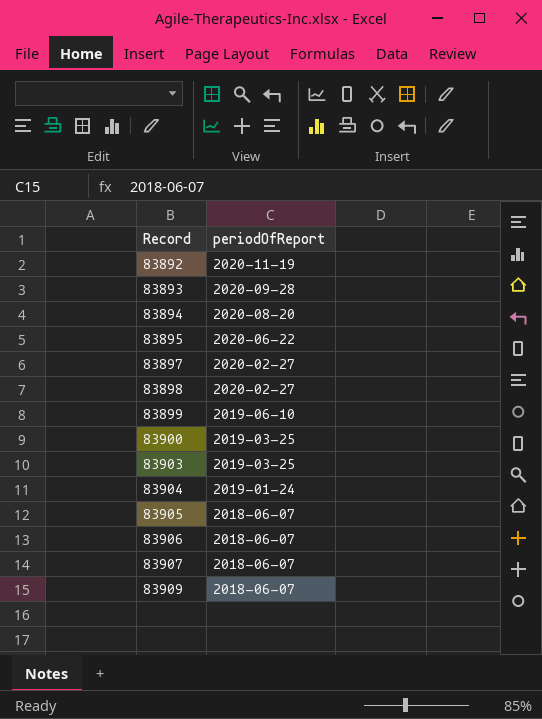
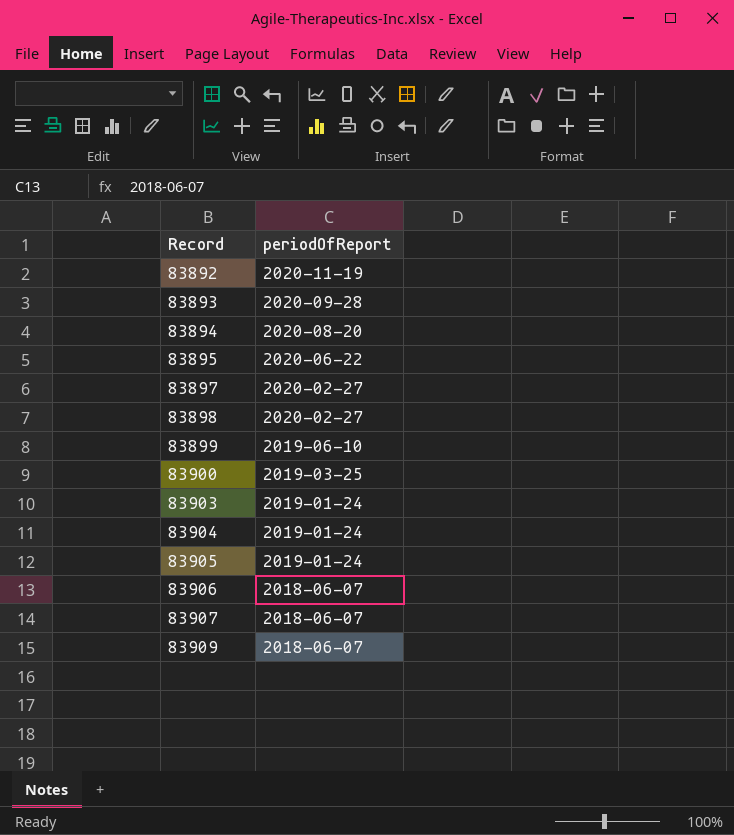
83903 | periodOfReport: 2019-03-25 -> 2019-01-24
83905 | periodOfReport: 2018-06-07 -> 2019-01-24

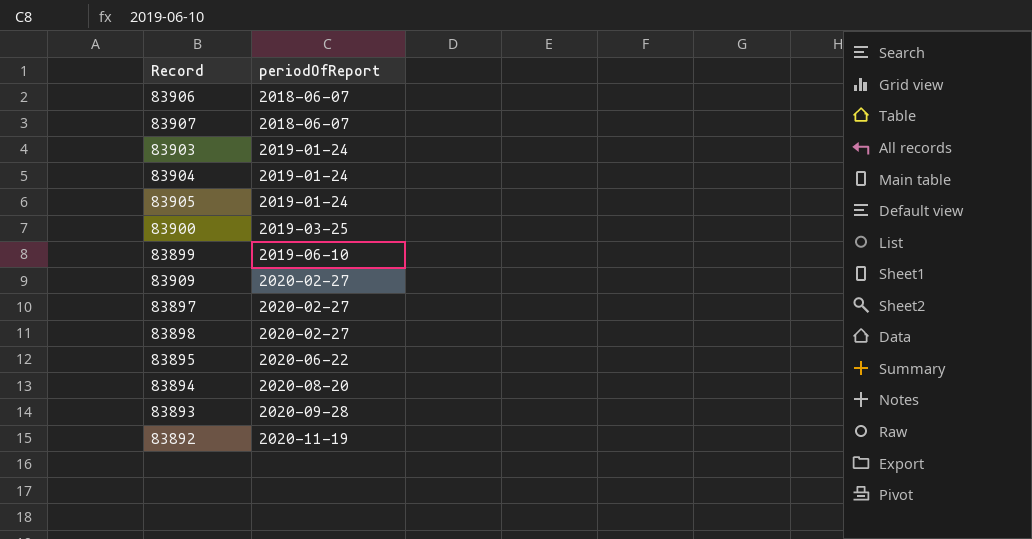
row order: Record ascending -> periodOfReport ascending
83909 | periodOfReport: 2018-06-07 -> 2020-02-27

